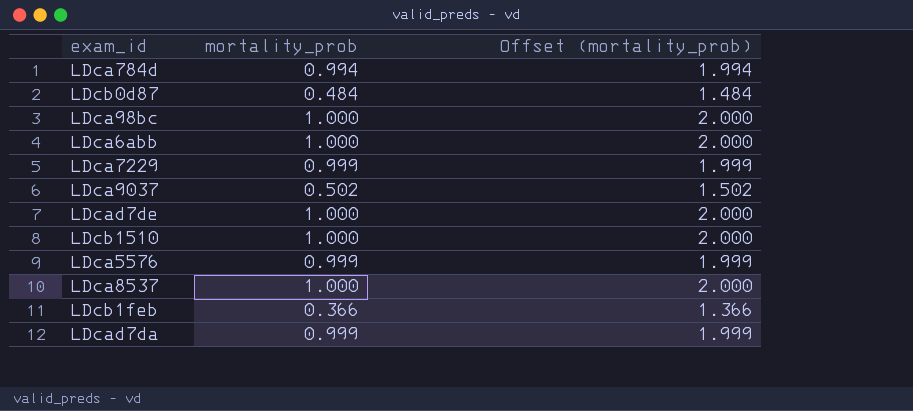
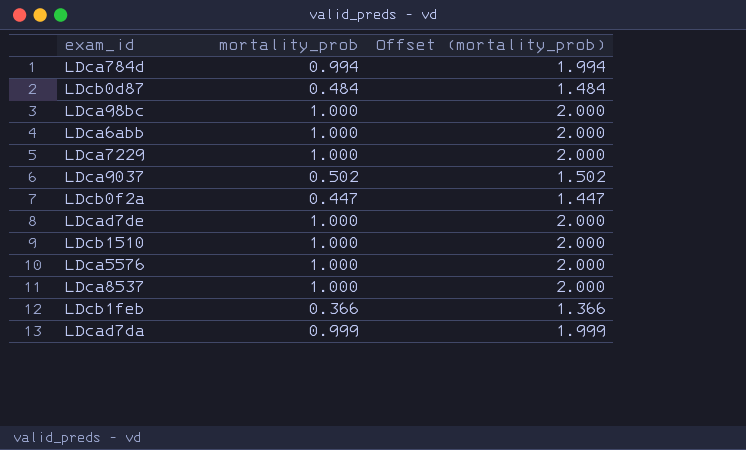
LDca7229 | mortality_prob: 0.999 -> 1.000
LDca7229 | Offset (mortality_prob): 1.999 -> 2.000
row LDcb0f2a: none -> 0.447 | 1.447
LDca5576 | mortality_prob: 0.999 -> 1.000
LDca5576 | Offset (mortality_prob): 1.999 -> 2.000

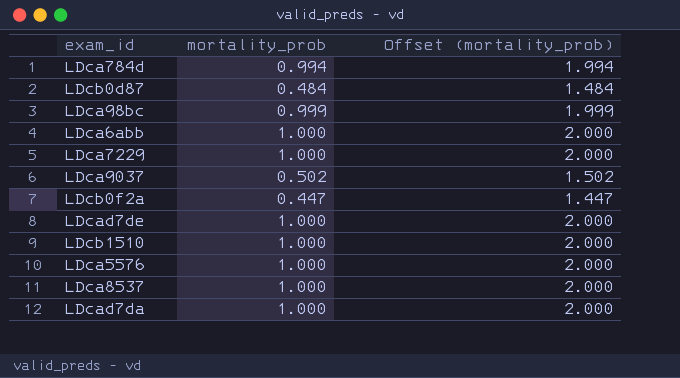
row LDcb1feb: 0.366 | 1.366 -> none
LDca98bc | mortality_prob: 1.000 -> 0.999
LDca98bc | Offset (mortality_prob): 2.000 -> 1.999
LDcad7da | mortality_prob: 0.999 -> 1.000
LDcad7da | Offset (mortality_prob): 1.999 -> 2.000

